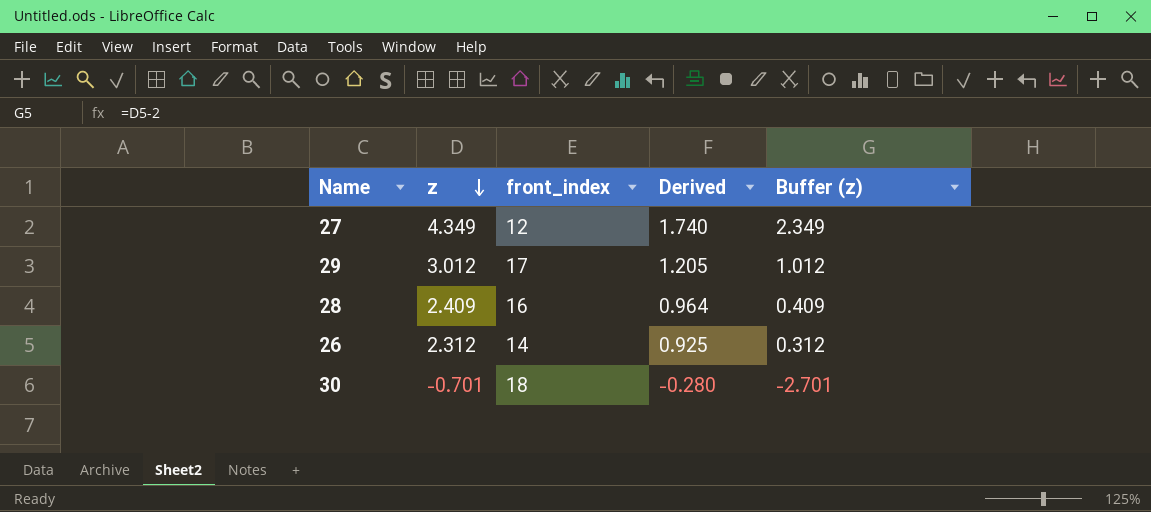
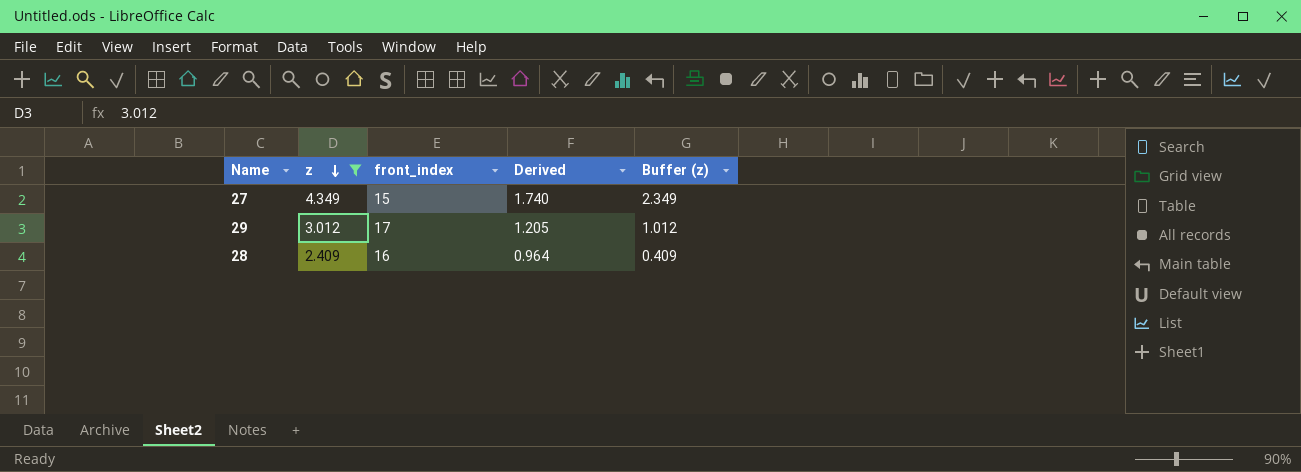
filter: none -> z >= 2.409
27 | front_index: 12 -> 15

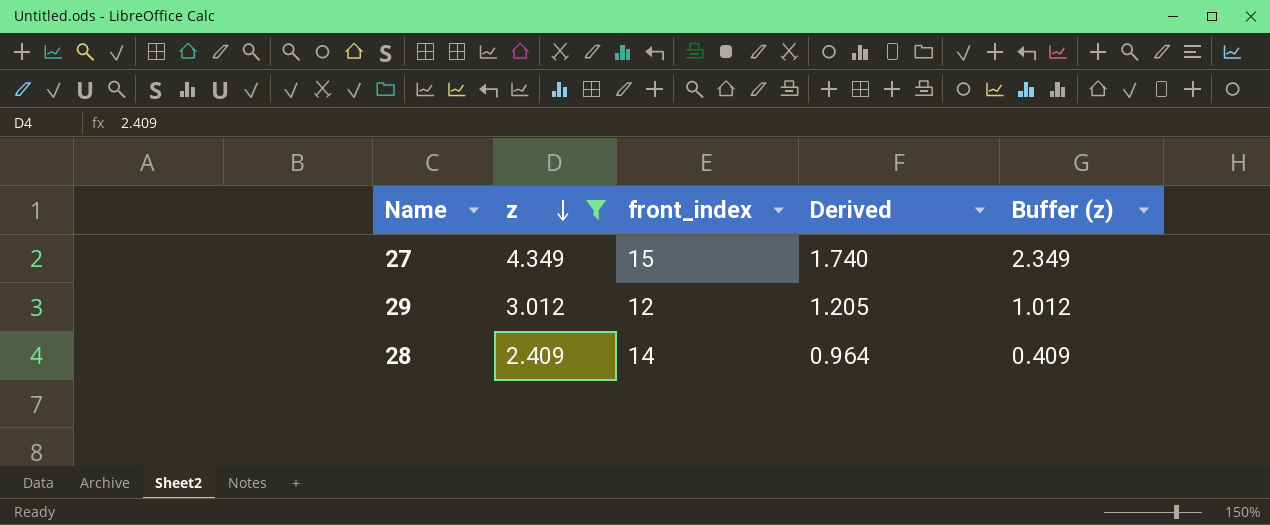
29 | front_index: 17 -> 12
28 | front_index: 16 -> 14

